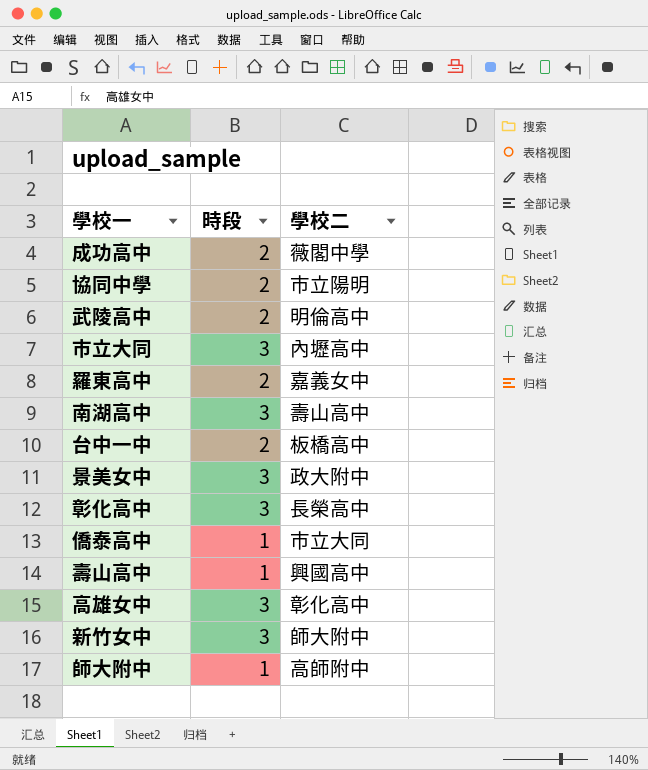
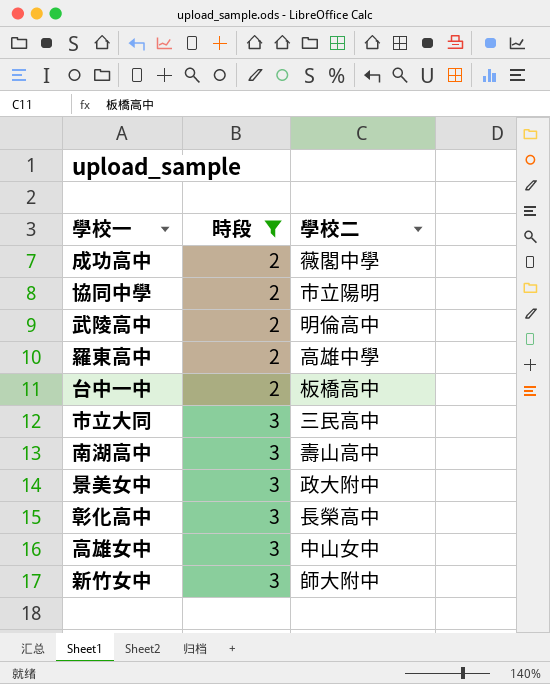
filter: none -> 時段 != 1
row order: none -> 時段 ascending
羅東高中 | 學校二: 嘉義女中 -> 高雄中學
市立大同 | 學校二: 內壢高中 -> 三民高中
高雄女中 | 學校二: 彰化高中 -> 中山女中

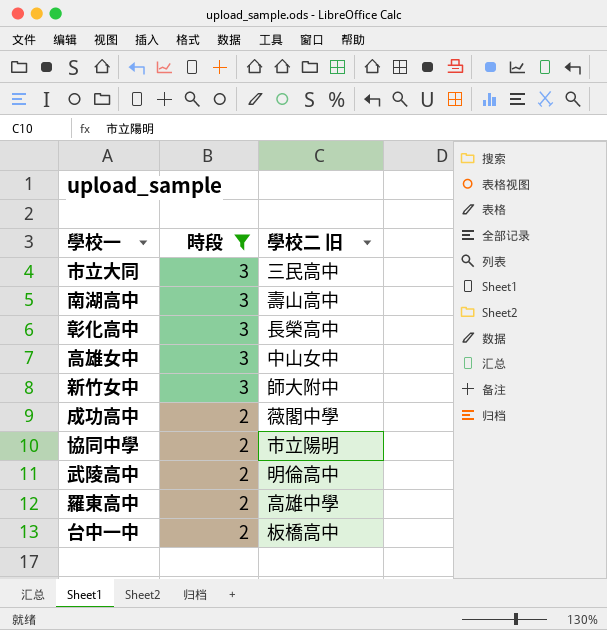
row order: 時段 ascending -> 時段 descending
column name: 學校二 -> 學校二 旧
row 景美女中: 3 | 政大附中 -> none

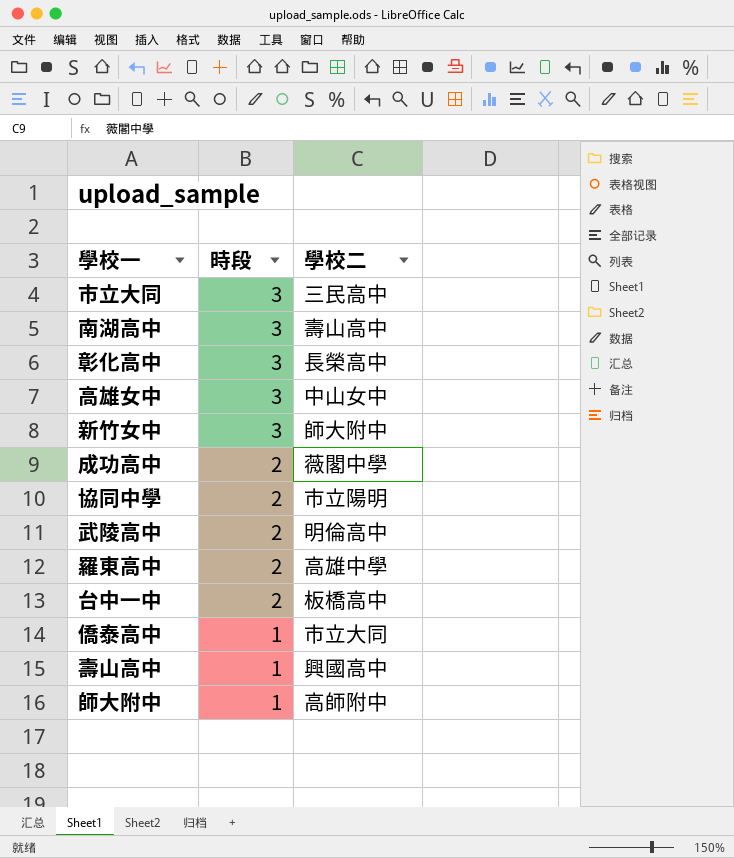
filter: 時段 != 1 -> none
column name: 學校二 旧 -> 學校二

